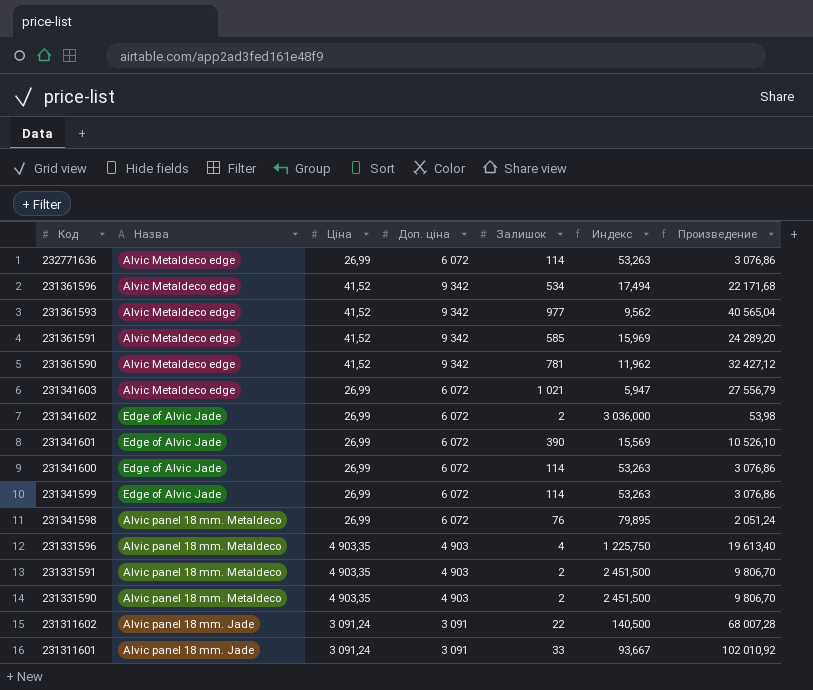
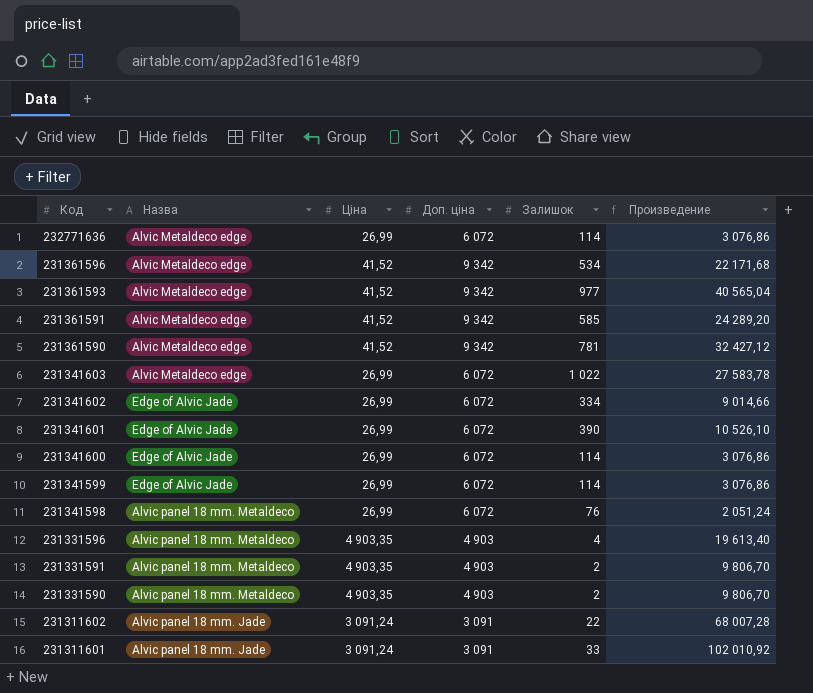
column Индекс | formula: [Доп. ціна] / [Залишок] -> none
231341603 | Залишок: 1 021 -> 1 022
231341603 | Произведение: 27 556,79 -> 27 583,78
231341602 | Залишок: 2 -> 334
231341602 | Произведение: 53,98 -> 9 014,66

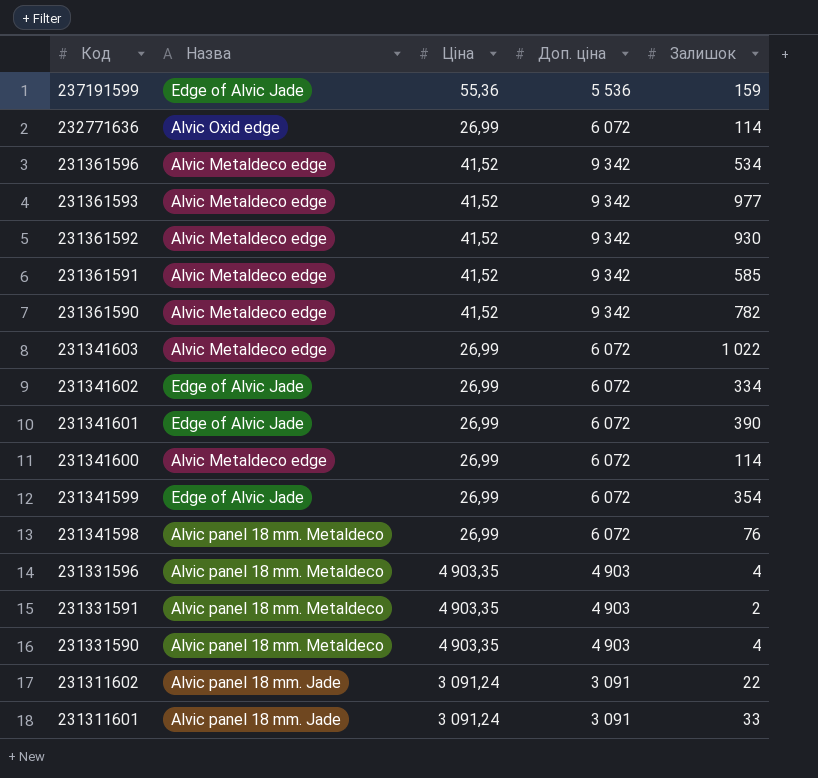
column Произведение | formula: [Ціна] * [Залишок] -> none
row 237191599: none -> Edge of Alvic Jade | 55,36 | 5 536 | 159
232771636 | Назва: Alvic Metaldeco edge -> Alvic Oxid edge
row 231361592: none -> Alvic Metaldeco edge | 41,52 | 9 342 | 930
231361590 | Залишок: 781 -> 782
231341600 | Назва: Edge of Alvic Jade -> Alvic Metaldeco edge
231341599 | Залишок: 114 -> 354
231331590 | Залишок: 2 -> 4

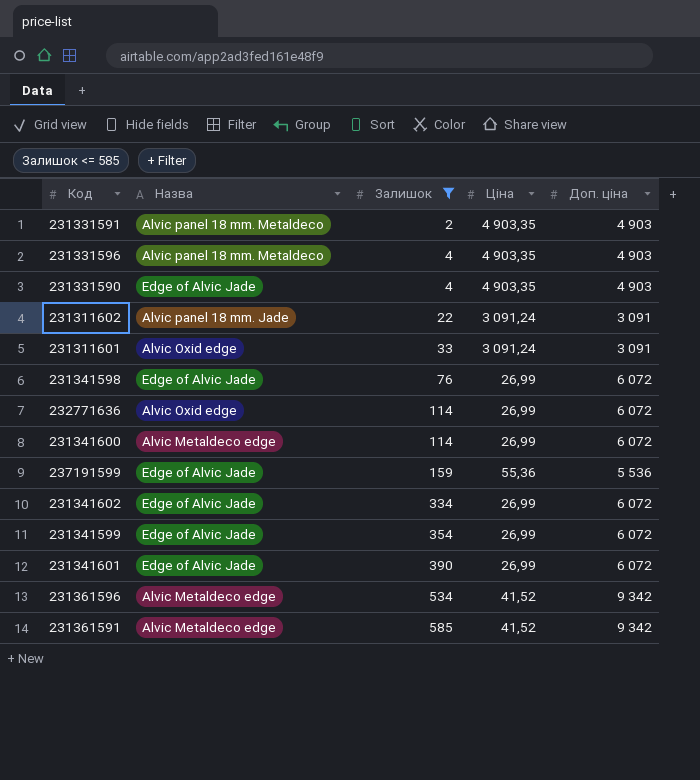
filter: none -> Залишок <= 585
row order: Код descending -> Залишок ascending
column Залишок | position: 5 -> 3
231331590 | Назва: Alvic panel 18 mm. Metaldeco -> Edge of Alvic Jade
231311601 | Назва: Alvic panel 18 mm. Jade -> Alvic Oxid edge
231341598 | Назва: Alvic panel 18 mm. Metaldeco -> Edge of Alvic Jade

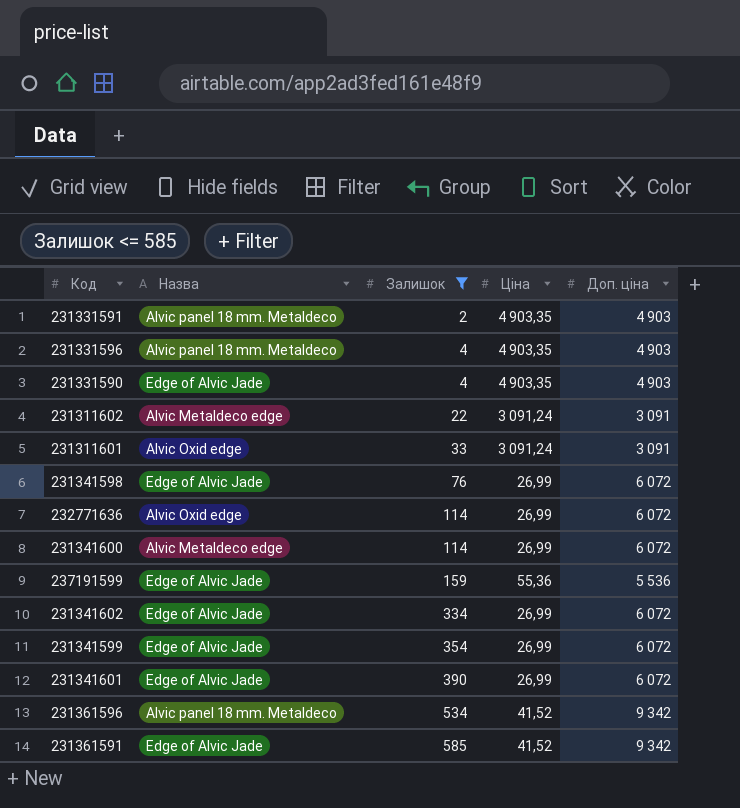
231311602 | Назва: Alvic panel 18 mm. Jade -> Alvic Metaldeco edge
231361596 | Назва: Alvic Metaldeco edge -> Alvic panel 18 mm. Metaldeco
231361591 | Назва: Alvic Metaldeco edge -> Edge of Alvic Jade

